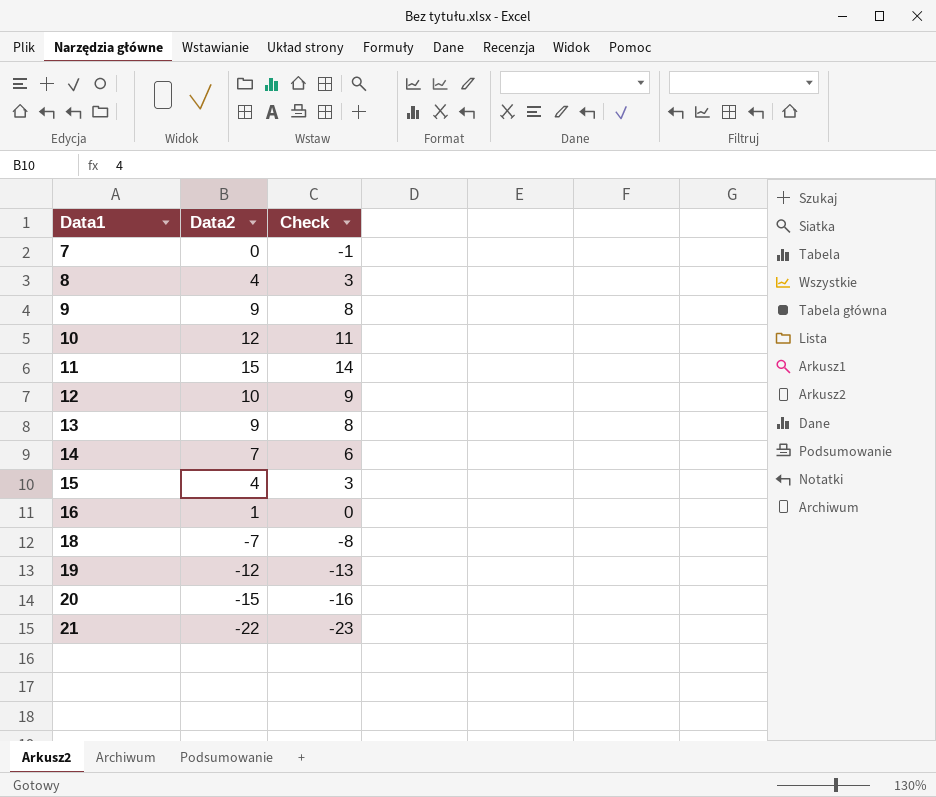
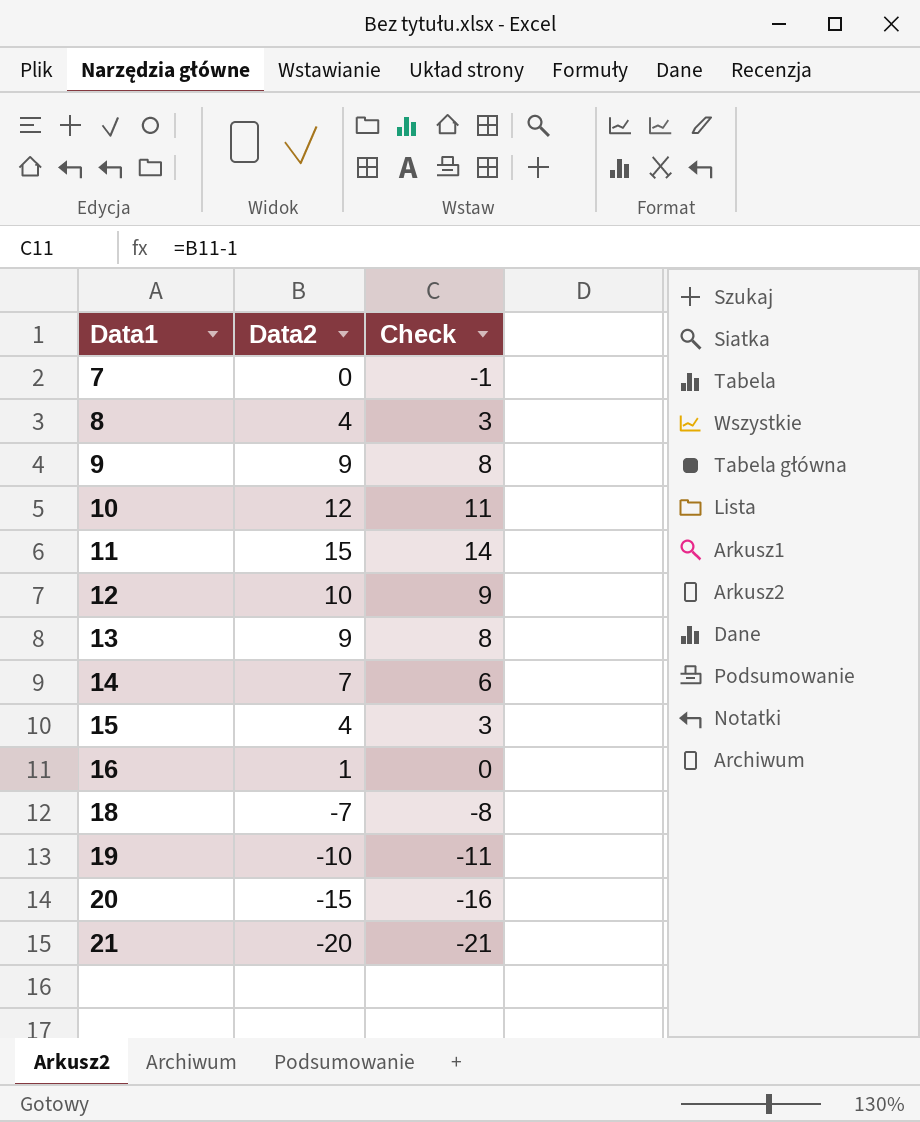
19 | Data2: -12 -> -10
19 | Check: -13 -> -11
21 | Data2: -22 -> -20
21 | Check: -23 -> -21

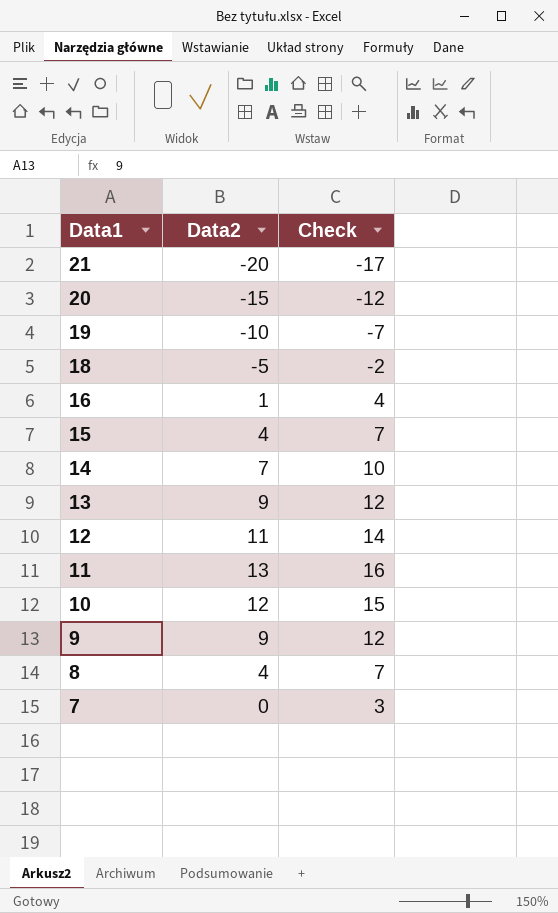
row order: Data1 ascending -> Data1 descending
column Check | formula: [Data2] - 1 -> [Data2] + 3
18 | Data2: -7 -> -5
12 | Data2: 10 -> 11
11 | Data2: 15 -> 13

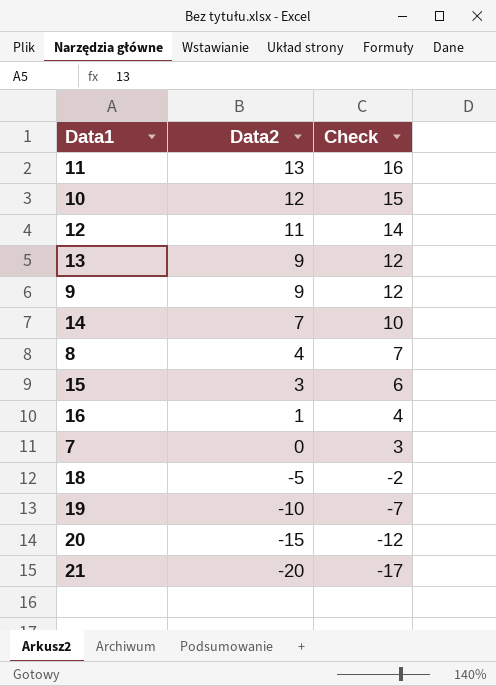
row order: Data1 descending -> Data2 descending
15 | Data2: 4 -> 3
15 | Check: 7 -> 6

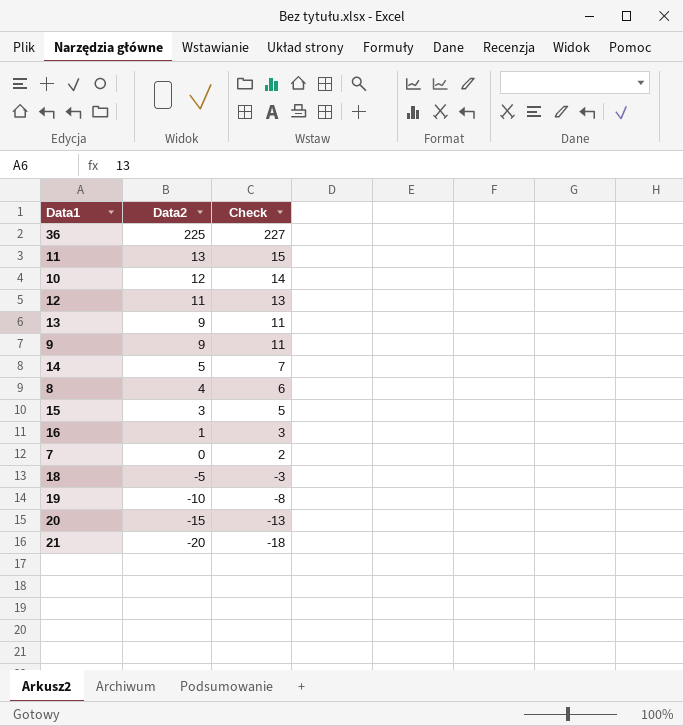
column Check | formula: [Data2] + 3 -> [Data2] + 2
row 36: none -> 225 | 227
14 | Data2: 7 -> 5

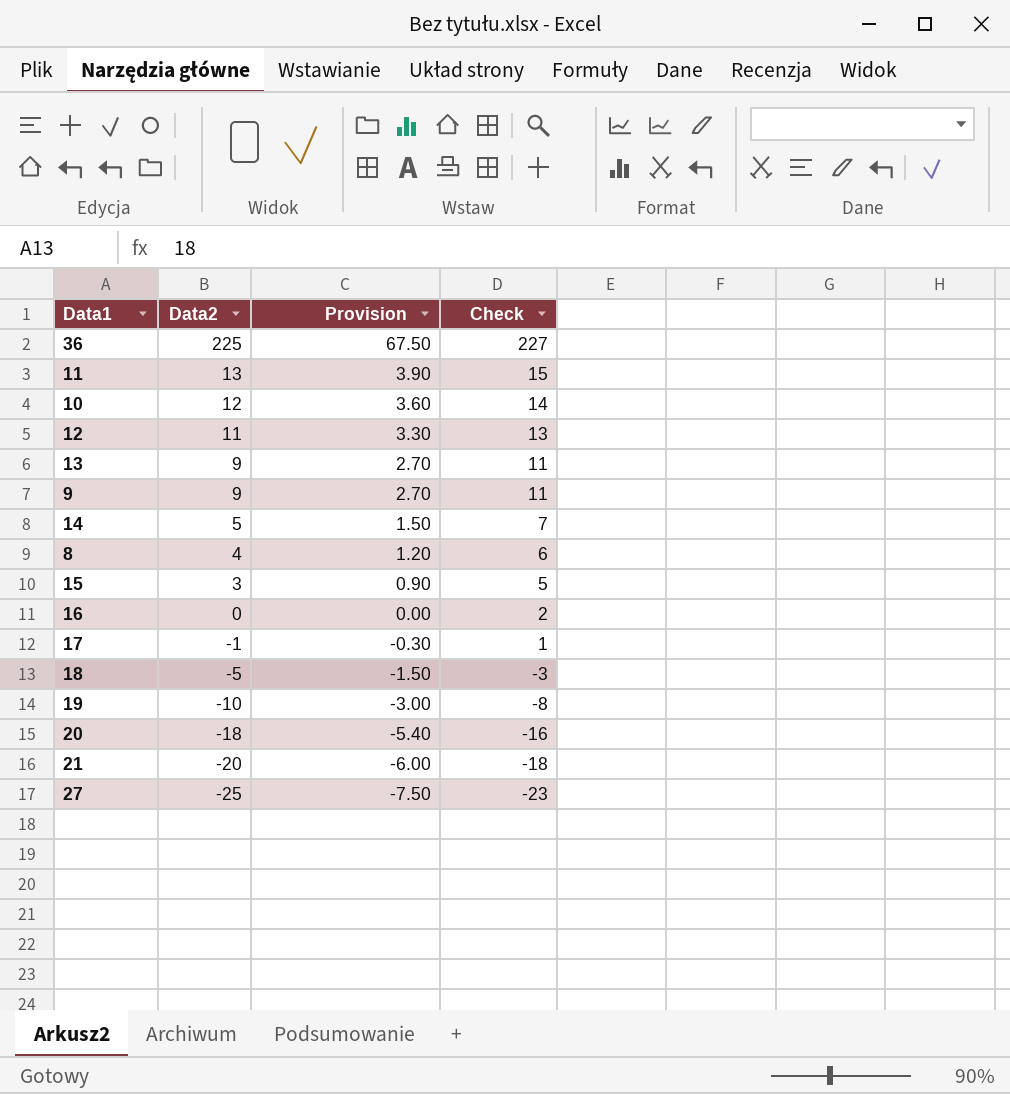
column Provision | formula: none -> [Data2] * 0.3
row 7: 0 | 2 -> none
16 | Data2: 1 -> 0
16 | Check: 3 -> 2
row 17: none -> -1 | -0.30 | 1
20 | Data2: -15 -> -18
20 | Check: -13 -> -16
row 27: none -> -25 | -7.50 | -23

